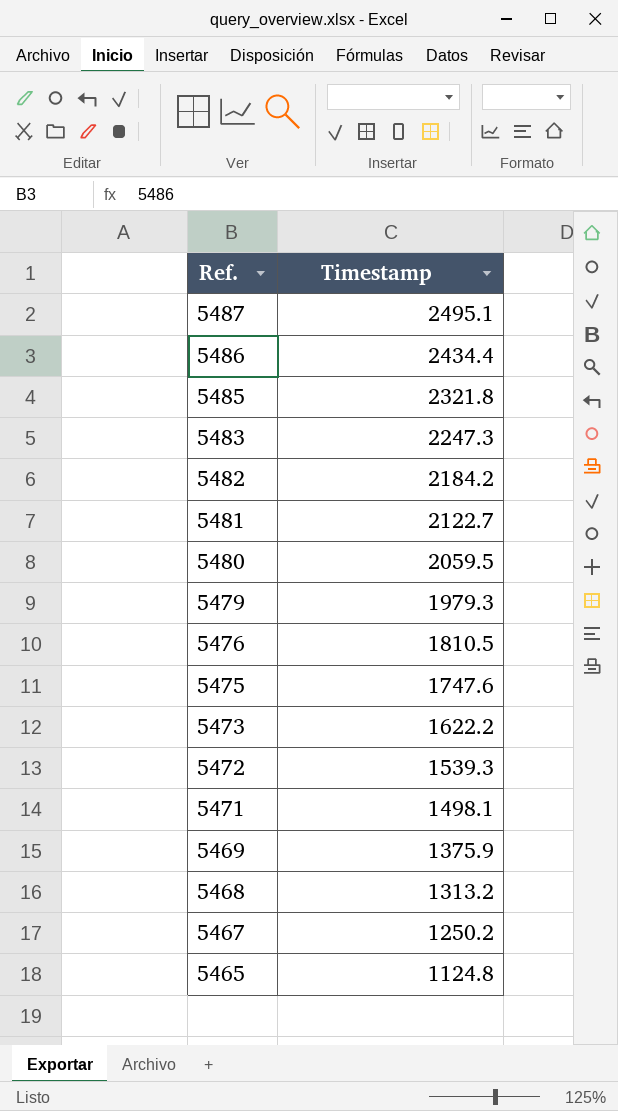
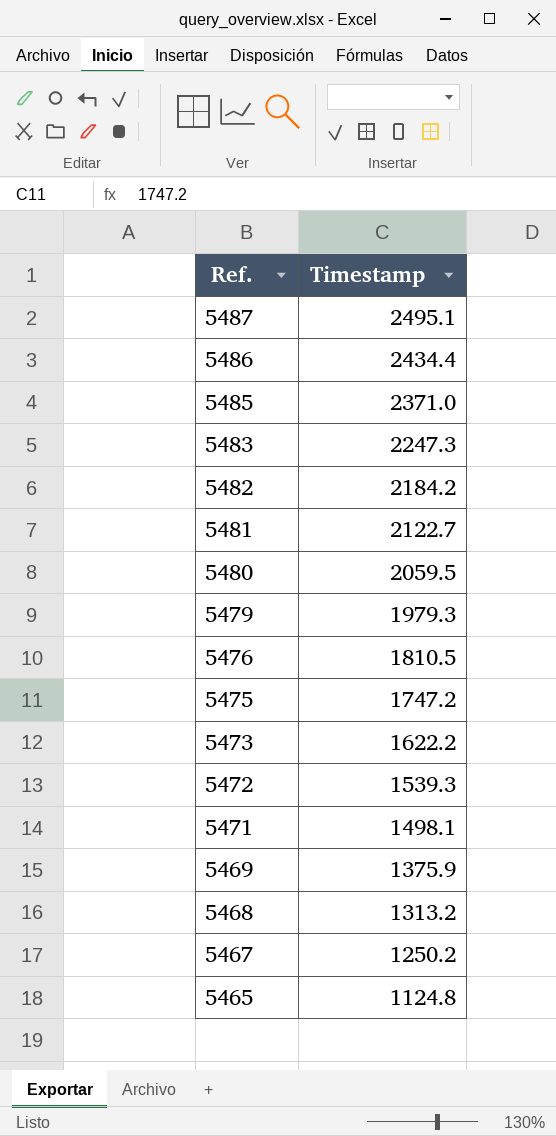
5485 | Timestamp: 2321.8 -> 2371.0
5475 | Timestamp: 1747.6 -> 1747.2

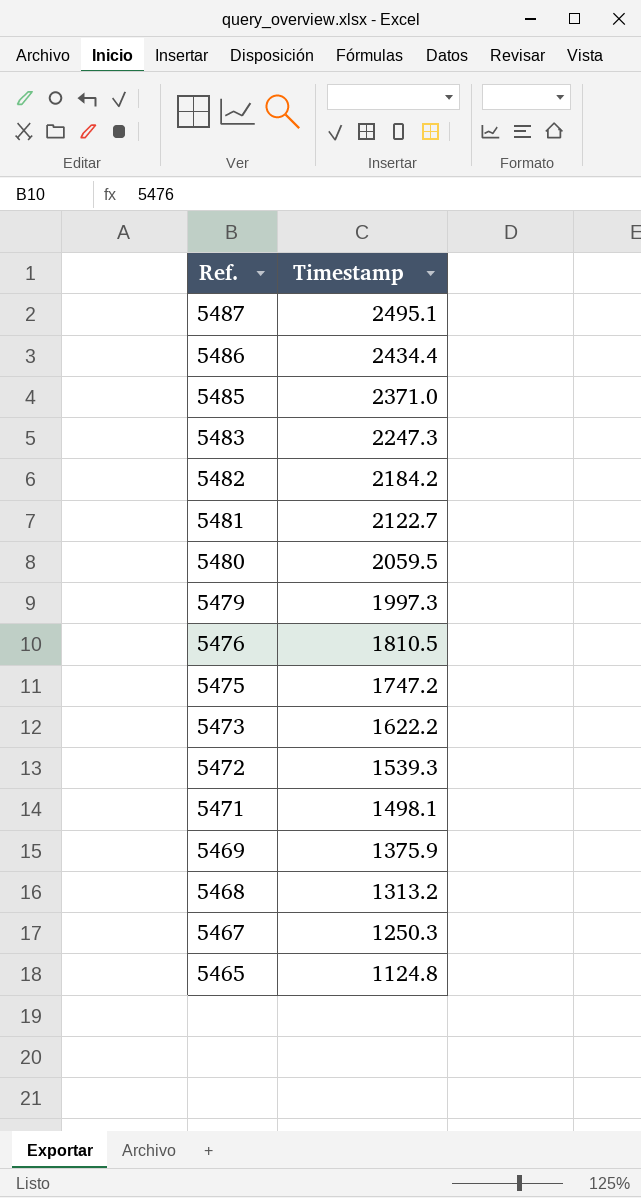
5479 | Timestamp: 1979.3 -> 1997.3
5467 | Timestamp: 1250.2 -> 1250.3

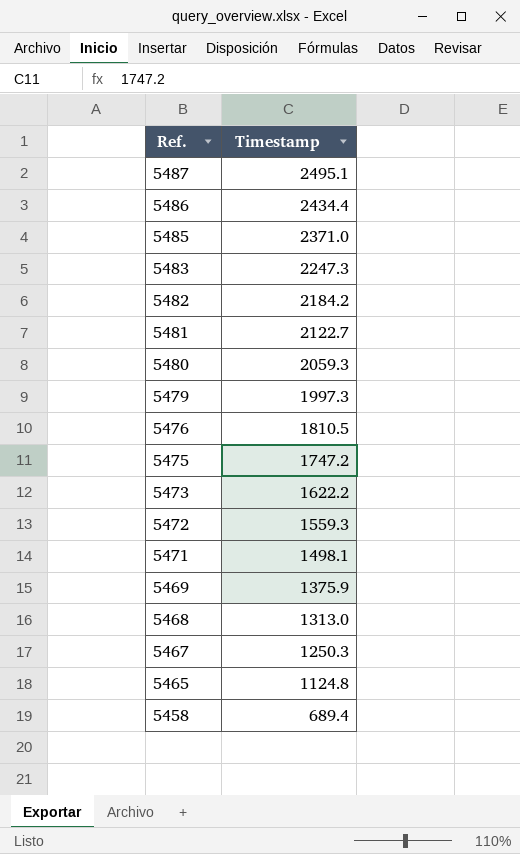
5480 | Timestamp: 2059.5 -> 2059.3
5472 | Timestamp: 1539.3 -> 1559.3
5468 | Timestamp: 1313.2 -> 1313.0
row 5458: none -> 689.4

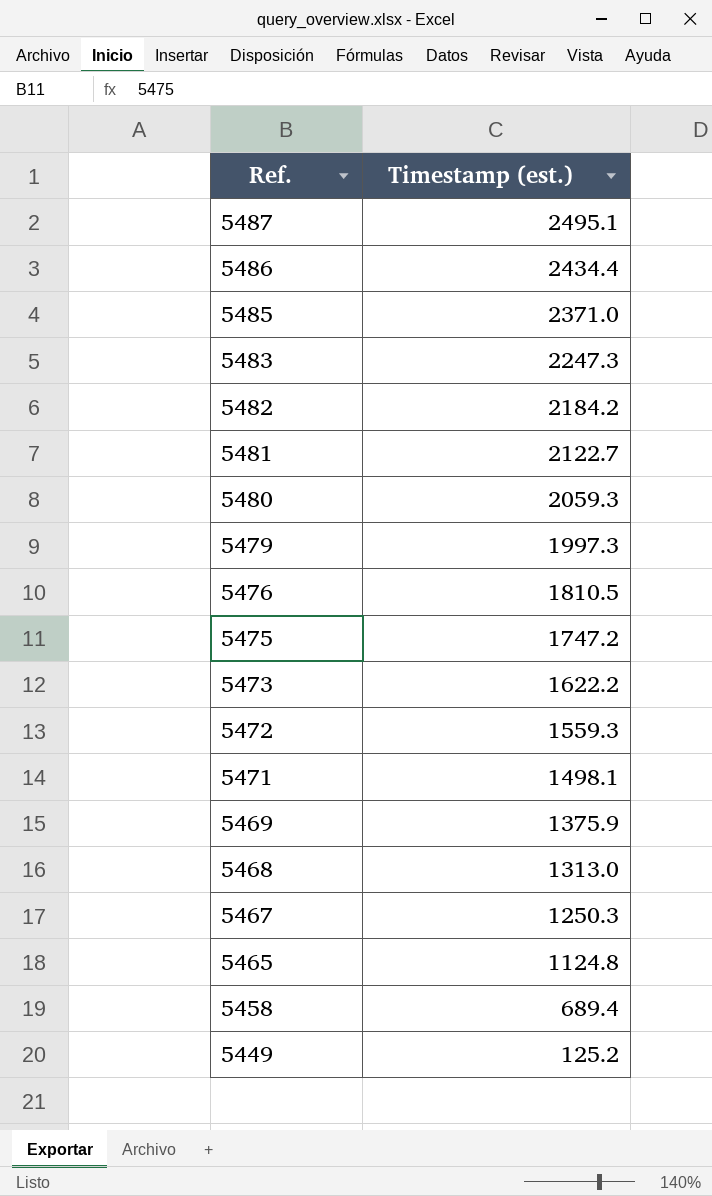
column name: Timestamp -> Timestamp (est.)
row 5449: none -> 125.2

